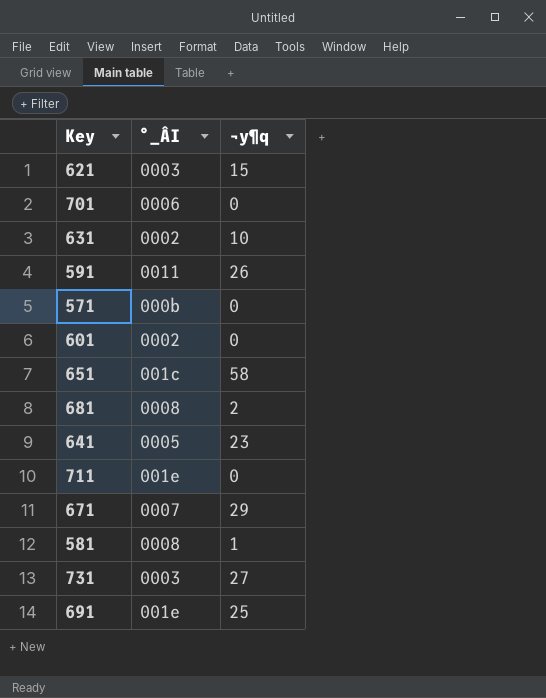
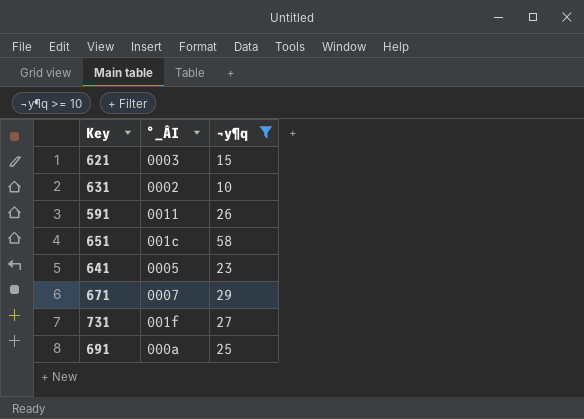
filter: none -> ¬y¶q >= 10
731 | °_ÂI: 0003 -> 001f
691 | °_ÂI: 001e -> 000a

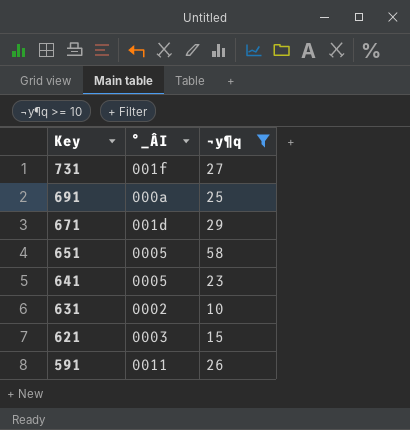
row order: none -> Key descending
671 | °_ÂI: 0007 -> 001d
651 | °_ÂI: 001c -> 0005

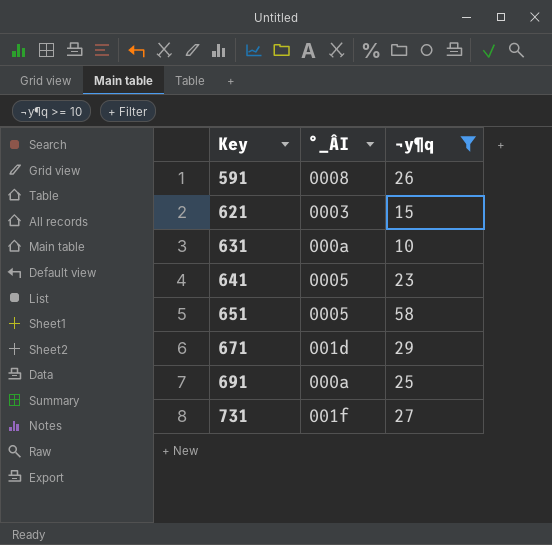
row order: Key descending -> Key ascending
591 | °_ÂI: 0011 -> 0008
631 | °_ÂI: 0002 -> 000a

